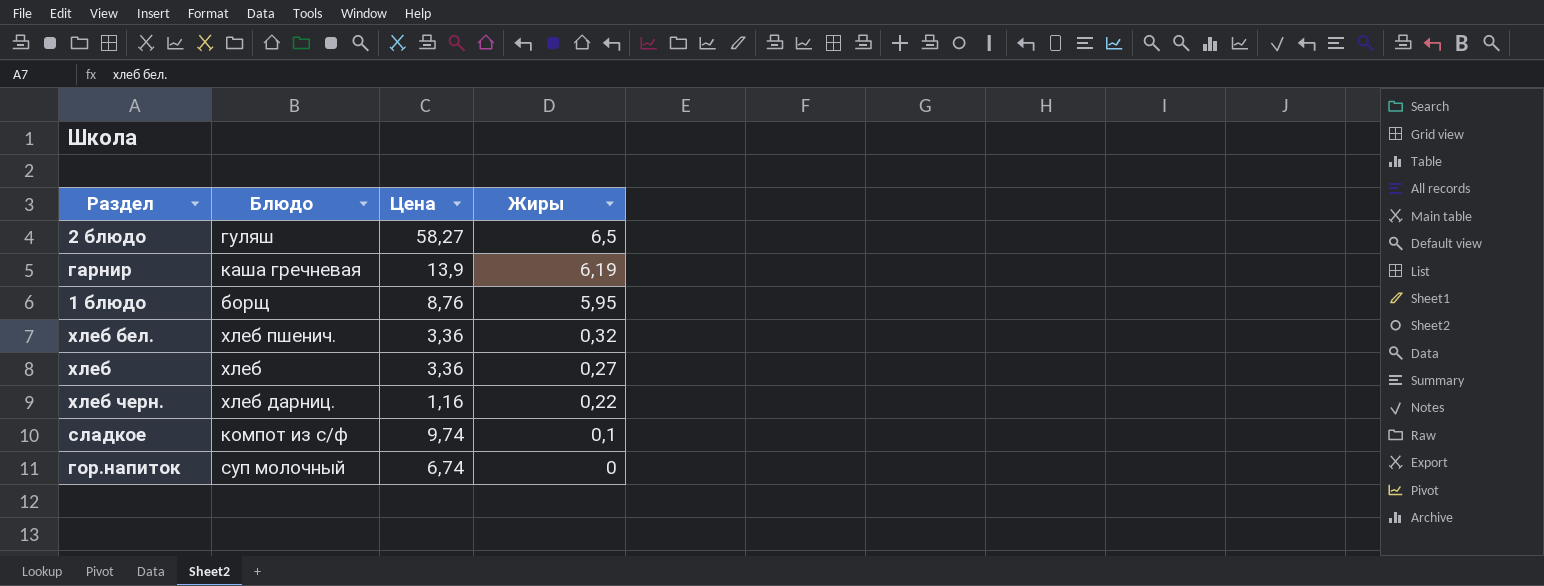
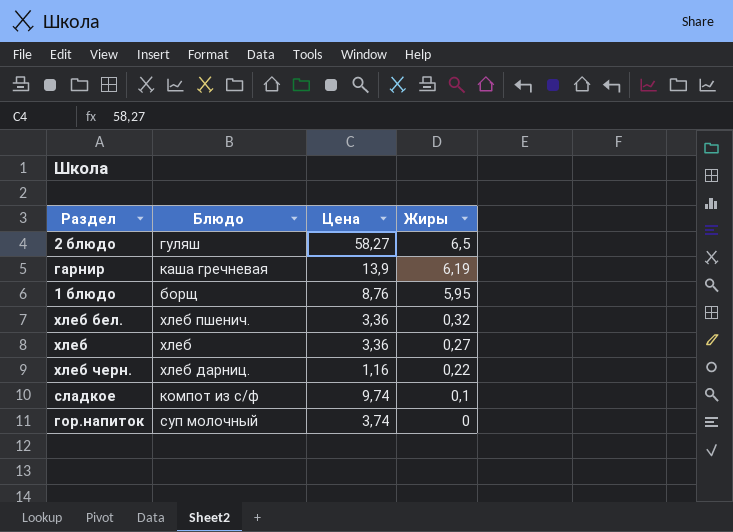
гор.напиток | Цена: 6,74 -> 3,74

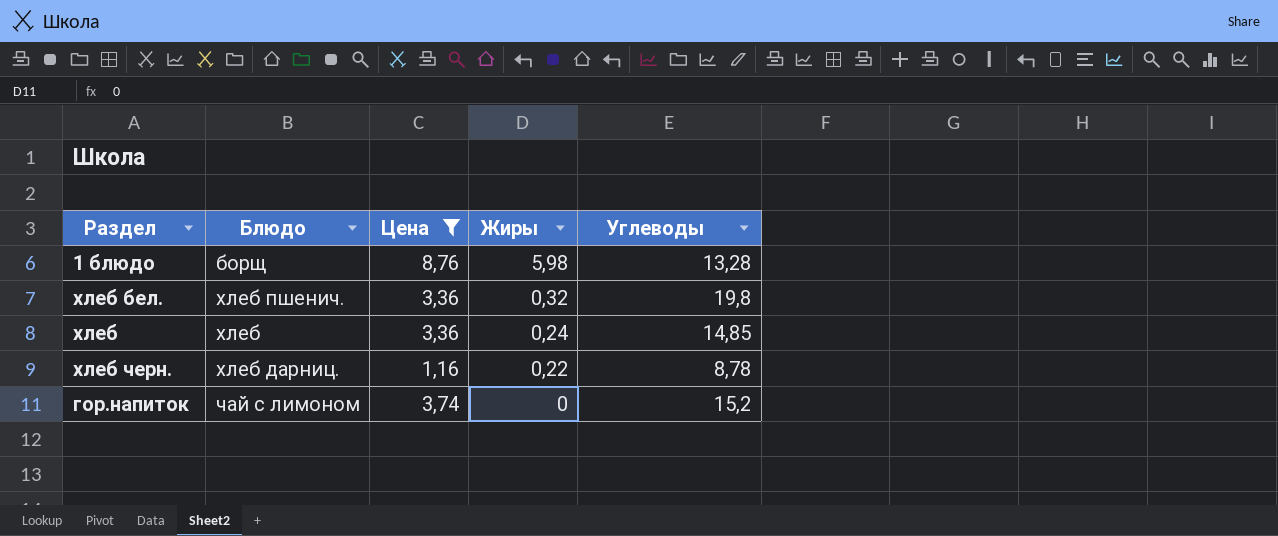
filter: none -> Цена <= 8,76
column Углеводы | position: none -> 5
1 блюдо | Жиры: 5,95 -> 5,98
хлеб | Жиры: 0,27 -> 0,24
гор.напиток | Блюдо: суп молочный -> чай с лимоном

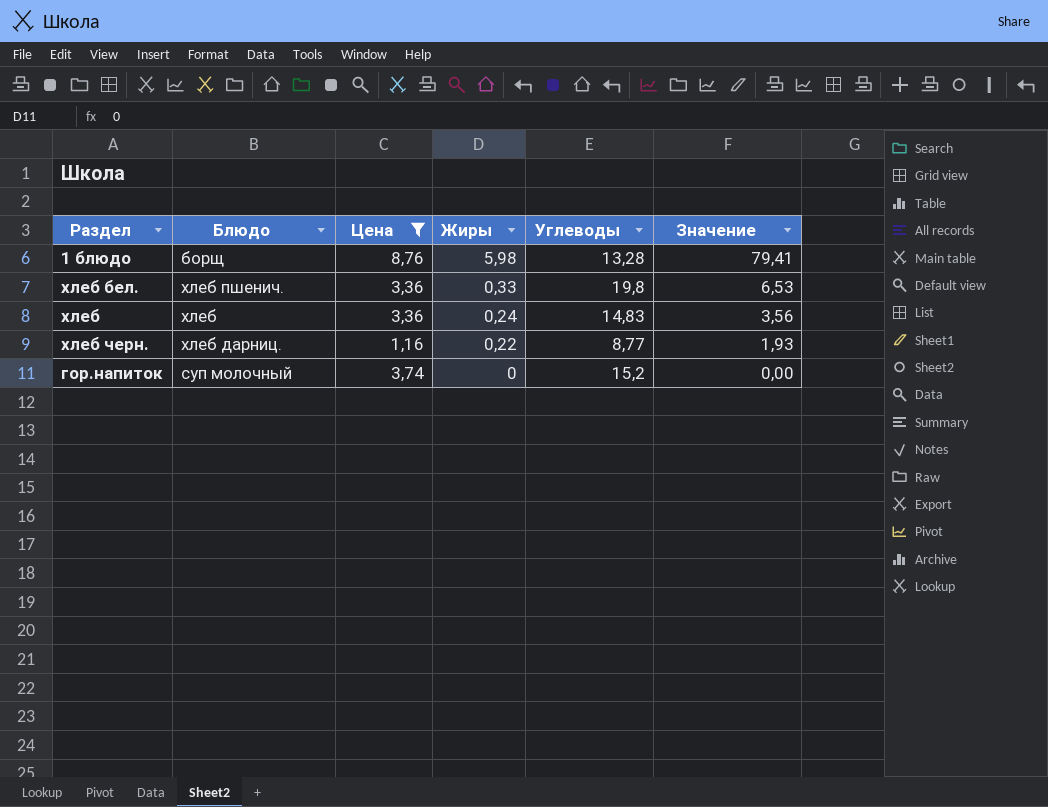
column Значение | formula: none -> [Жиры] * [Углеводы]
хлеб бел. | Жиры: 0,32 -> 0,33
хлеб | Углеводы: 14,85 -> 14,83
хлеб черн. | Углеводы: 8,78 -> 8,77
гор.напиток | Блюдо: чай с лимоном -> суп молочный

